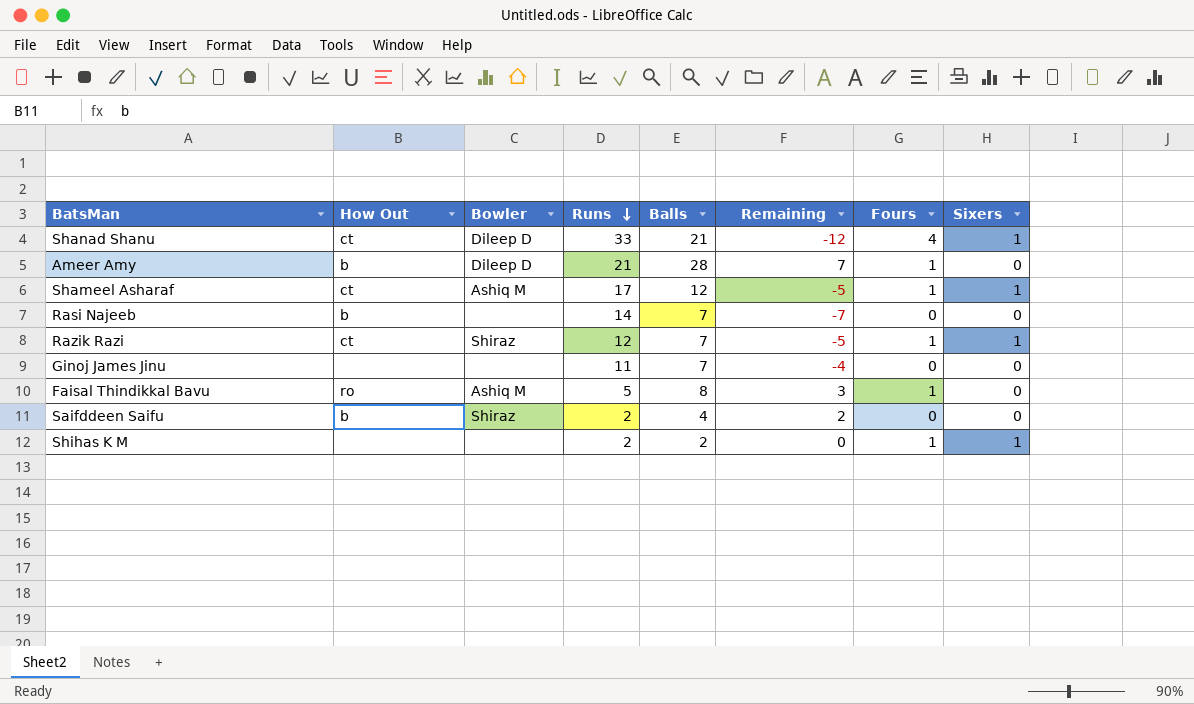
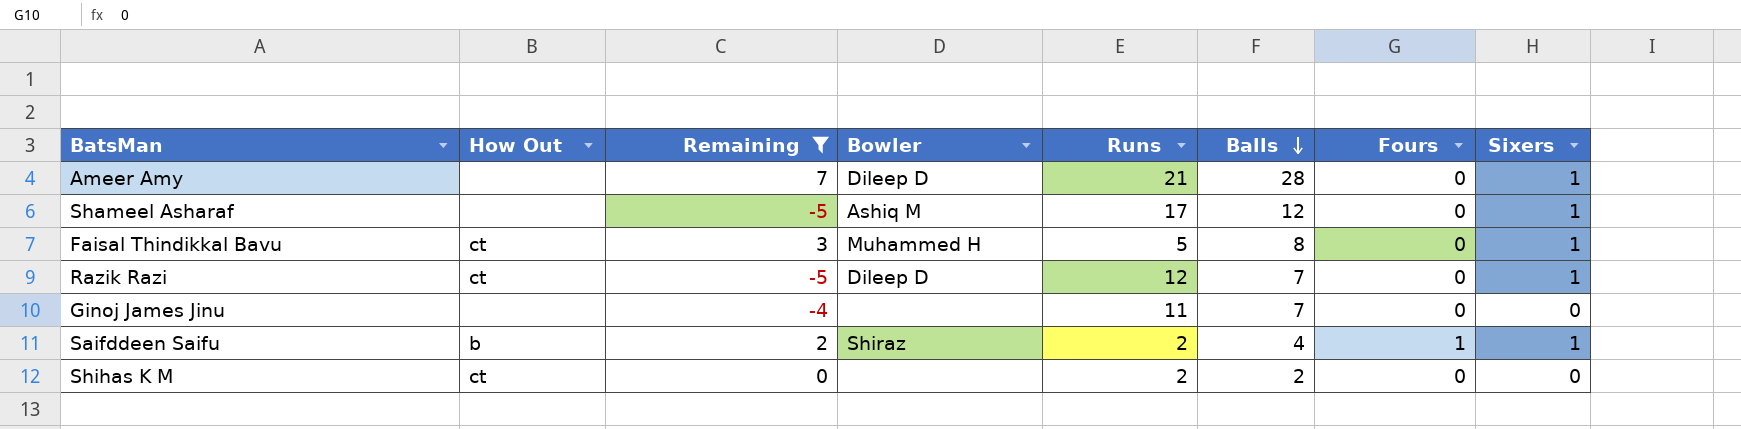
filter: none -> Remaining >= -5
row order: Runs descending -> Balls descending
column Remaining | position: 6 -> 3
Ameer Amy | How Out: b -> none
Ameer Amy | Fours: 1 -> 0
Ameer Amy | Sixers: 0 -> 1
Shameel Asharaf | How Out: ct -> none
Shameel Asharaf | Fours: 1 -> 0
Faisal Thindikkal Bavu | How Out: ro -> ct
Faisal Thindikkal Bavu | Bowler: Ashiq M -> Muhammed H
Faisal Thindikkal Bavu | Fours: 1 -> 0
Faisal Thindikkal Bavu | Sixers: 0 -> 1
Razik Razi | Bowler: Shiraz -> Dileep D
Razik Razi | Fours: 1 -> 0
Saifddeen Saifu | Fours: 0 -> 1
Saifddeen Saifu | Sixers: 0 -> 1
Shihas K M | How Out: none -> ct
Shihas K M | Fours: 1 -> 0
Shihas K M | Sixers: 1 -> 0

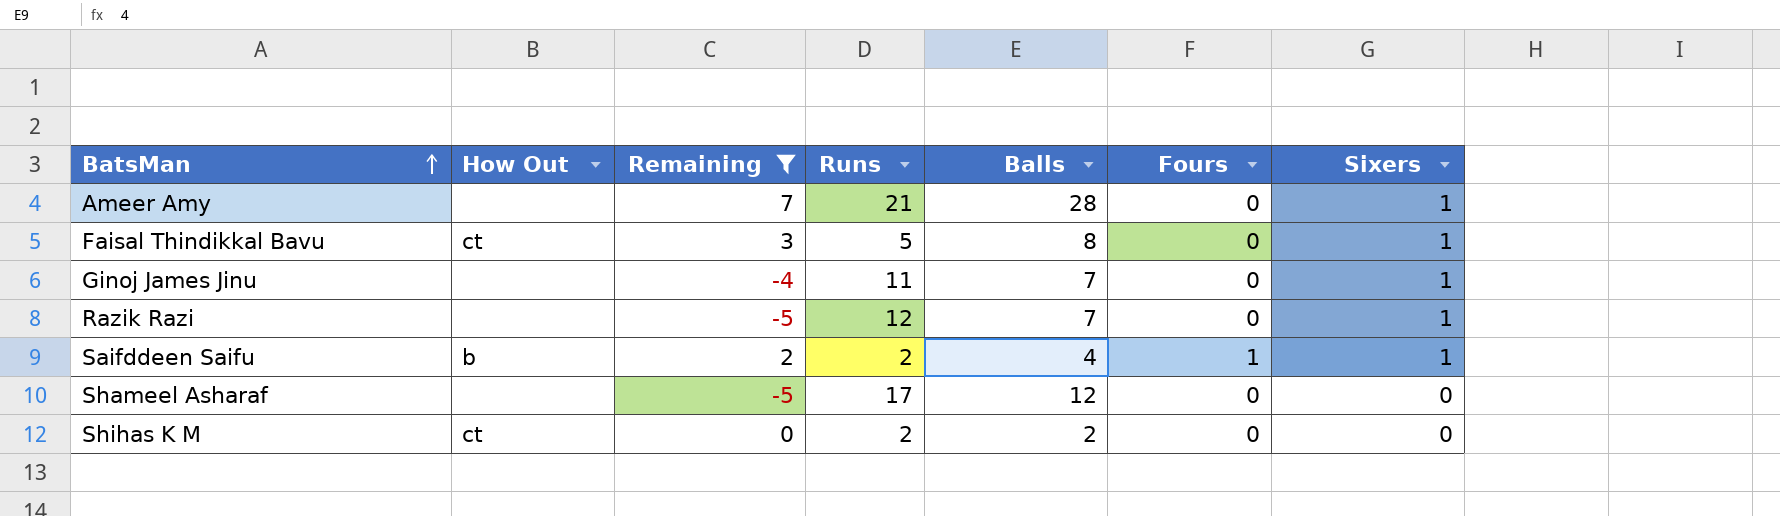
row order: Balls descending -> BatsMan ascending
column Bowler | position: 4 -> none
Ginoj James Jinu | Sixers: 0 -> 1
Razik Razi | How Out: ct -> none
Shameel Asharaf | Sixers: 1 -> 0

